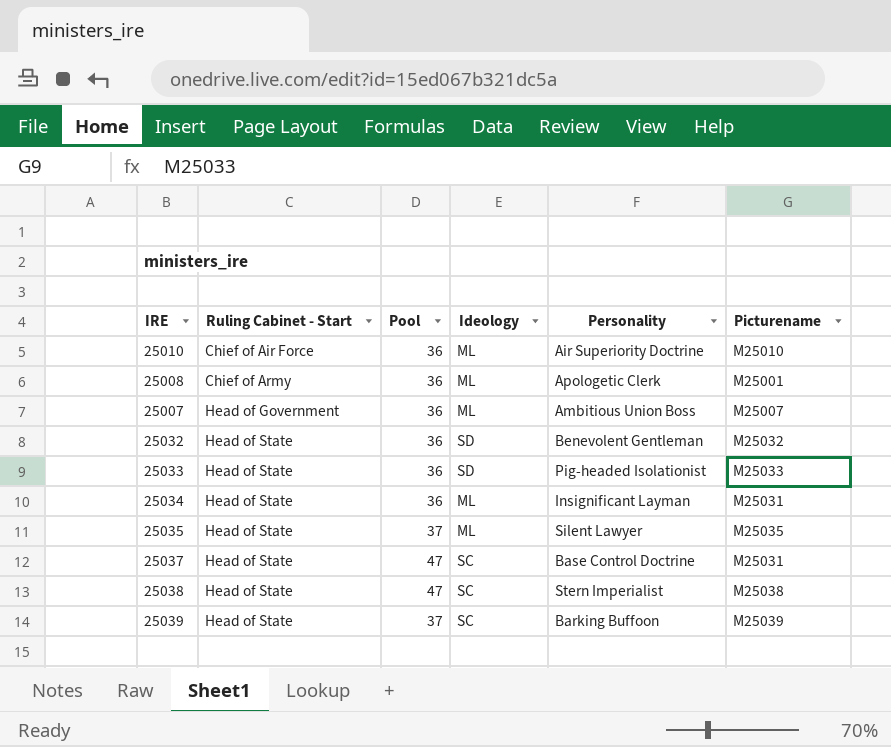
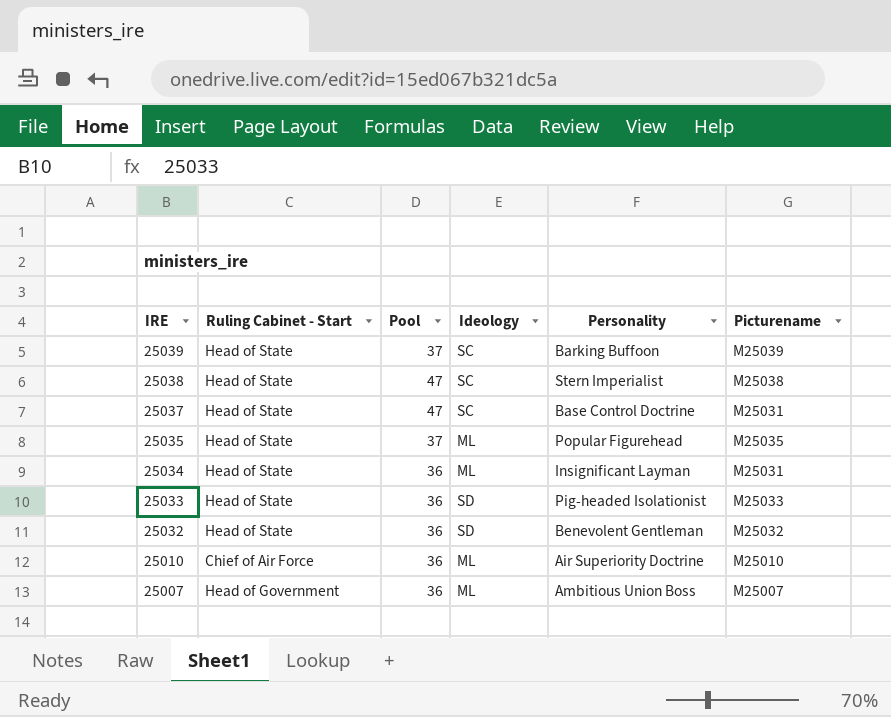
row order: Ruling Cabinet - Start ascending -> IRE descending
row 25008: Chief of Army | 36 | ML | Apologetic Clerk | M25001 -> none
25035 | Personality: Silent Lawyer -> Popular Figurehead

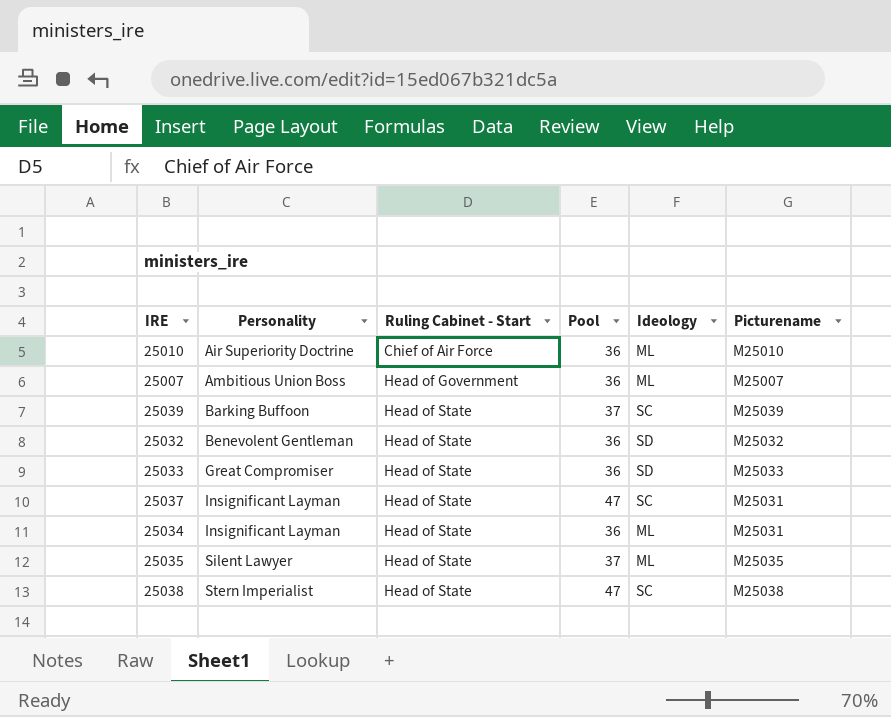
row order: IRE descending -> Personality ascending
column Personality | position: 5 -> 2
25033 | Personality: Pig-headed Isolationist -> Great Compromiser
25037 | Personality: Base Control Doctrine -> Insignificant Layman
25035 | Personality: Popular Figurehead -> Silent Lawyer

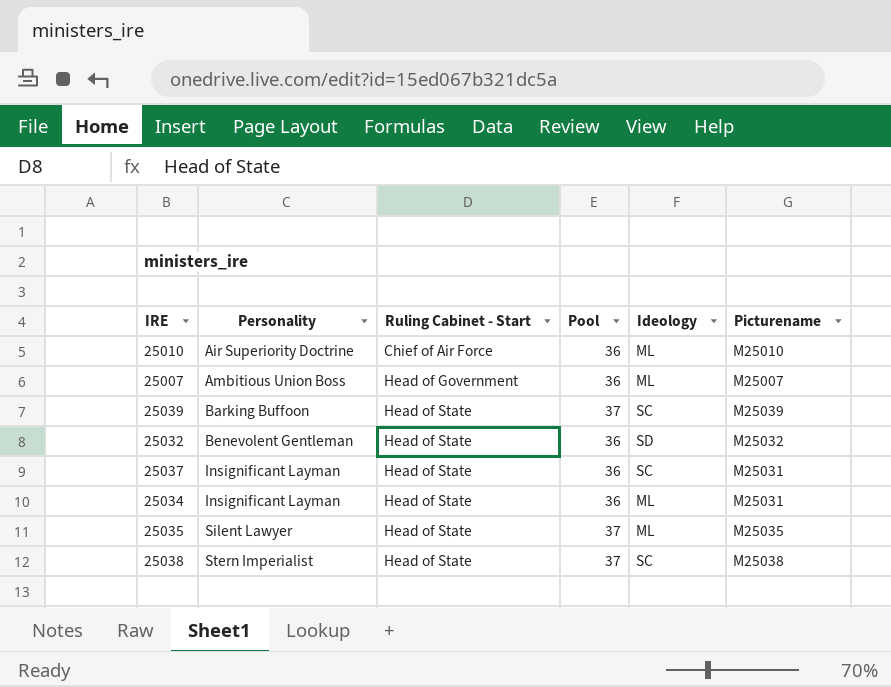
row 25033: Great Compromiser | Head of State | 36 | SD | M25033 -> none
25037 | Pool: 47 -> 36
25038 | Pool: 47 -> 37

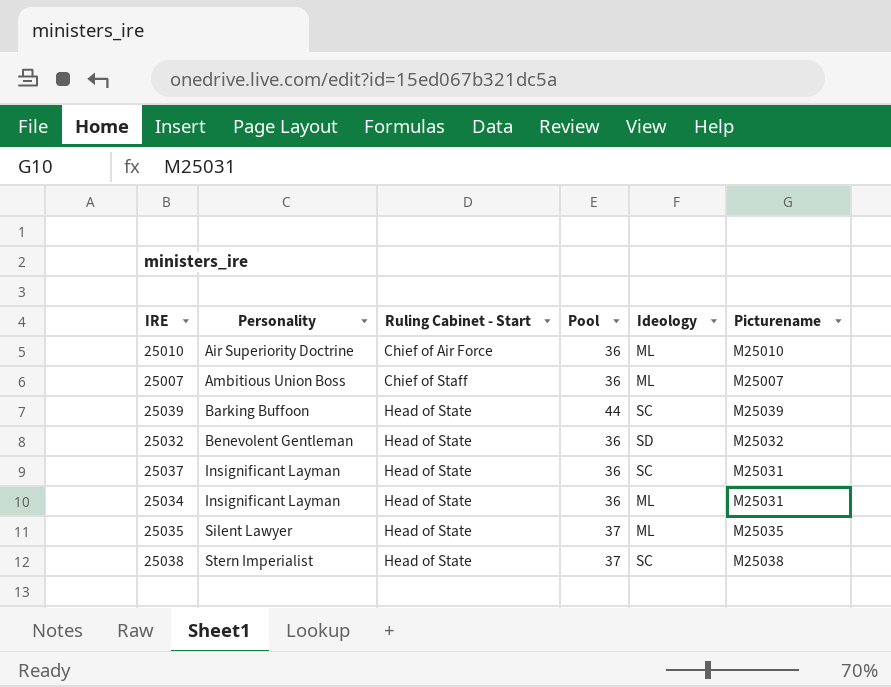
25007 | Ruling Cabinet - Start: Head of Government -> Chief of Staff
25039 | Pool: 37 -> 44

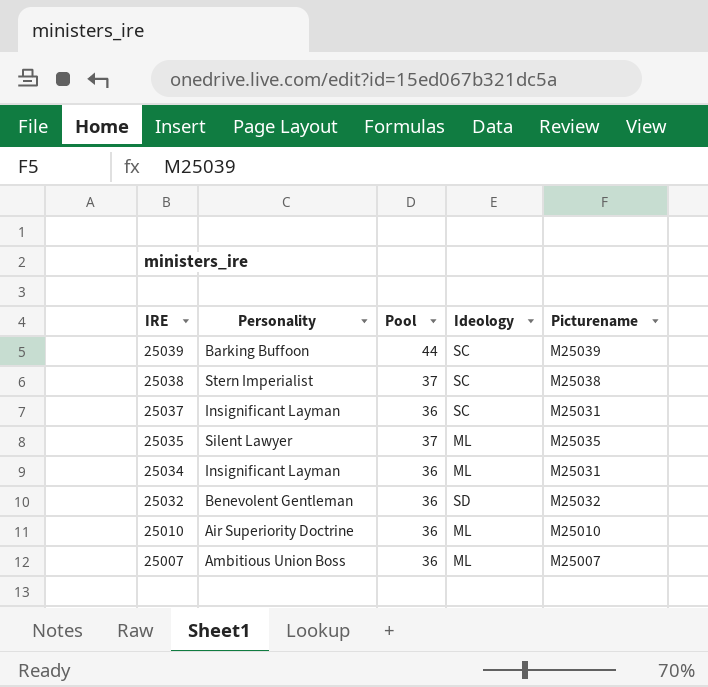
row order: Personality ascending -> IRE descending
column Ruling Cabinet - Start | position: 3 -> none

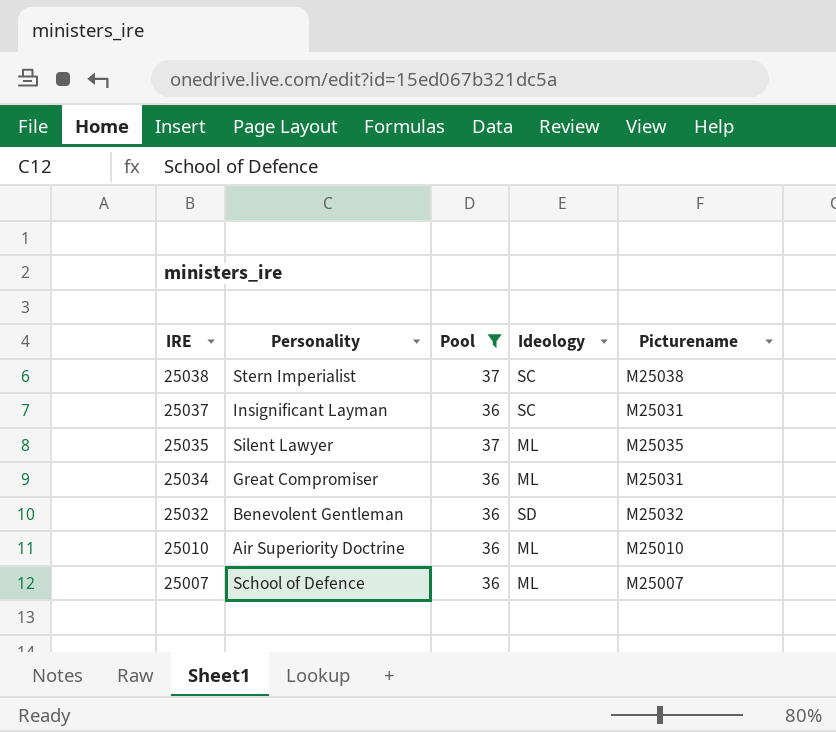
filter: none -> Pool != 44
25034 | Personality: Insignificant Layman -> Great Compromiser
25007 | Personality: Ambitious Union Boss -> School of Defence

